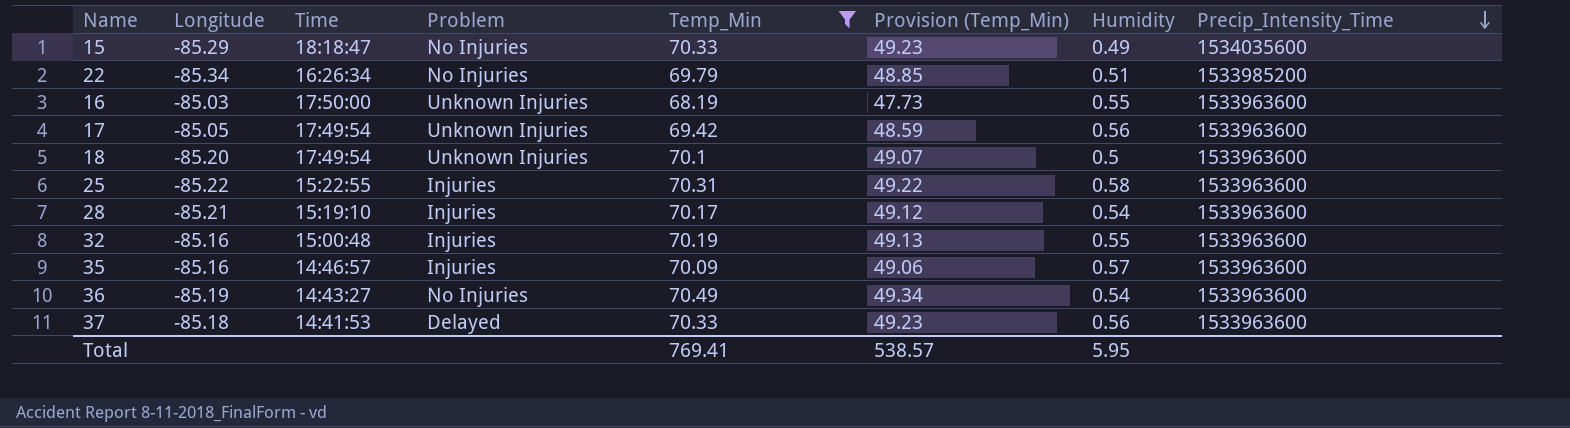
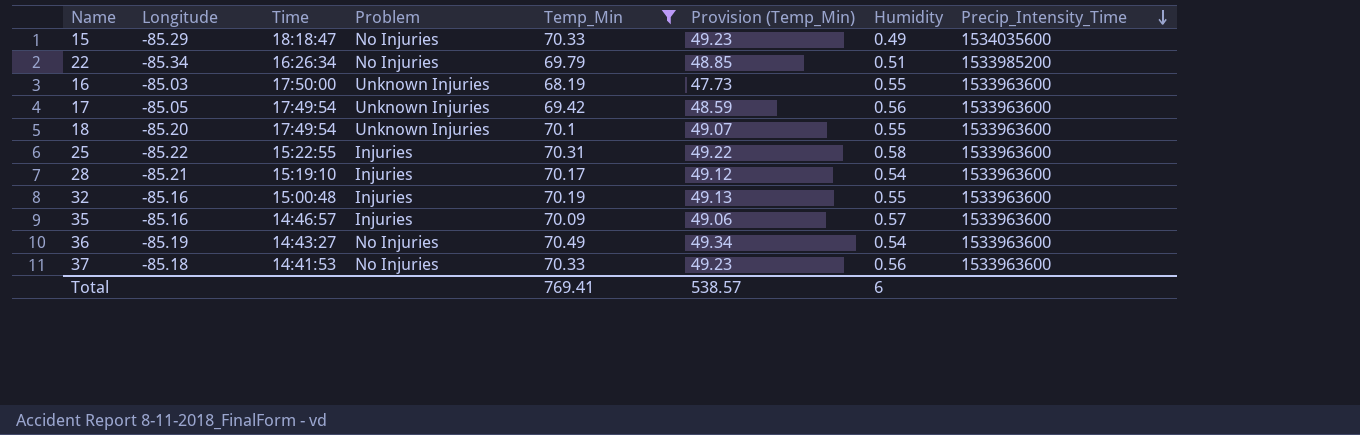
18 | Humidity: 0.5 -> 0.55
37 | Problem: Delayed -> No Injuries
Total | Humidity: 5.95 -> 6

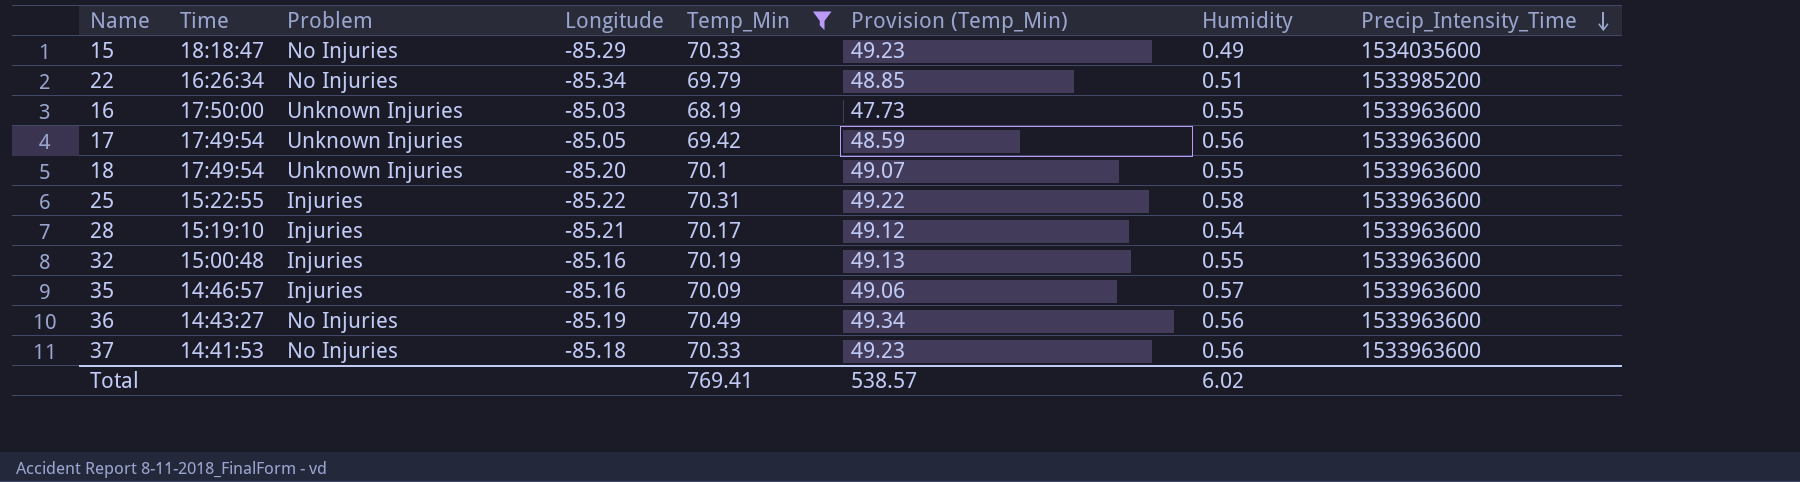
column Longitude | position: 2 -> 4
36 | Humidity: 0.54 -> 0.56
Total | Humidity: 6 -> 6.02

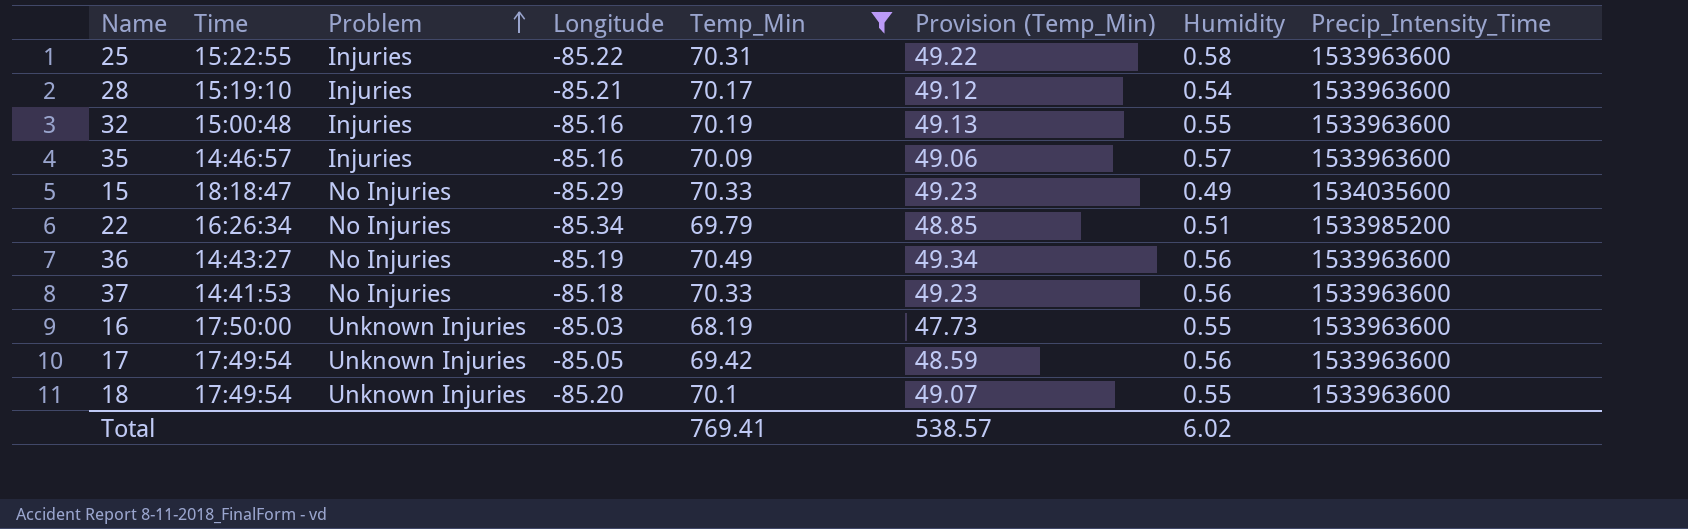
row order: Precip_Intensity_Time descending -> Problem ascending

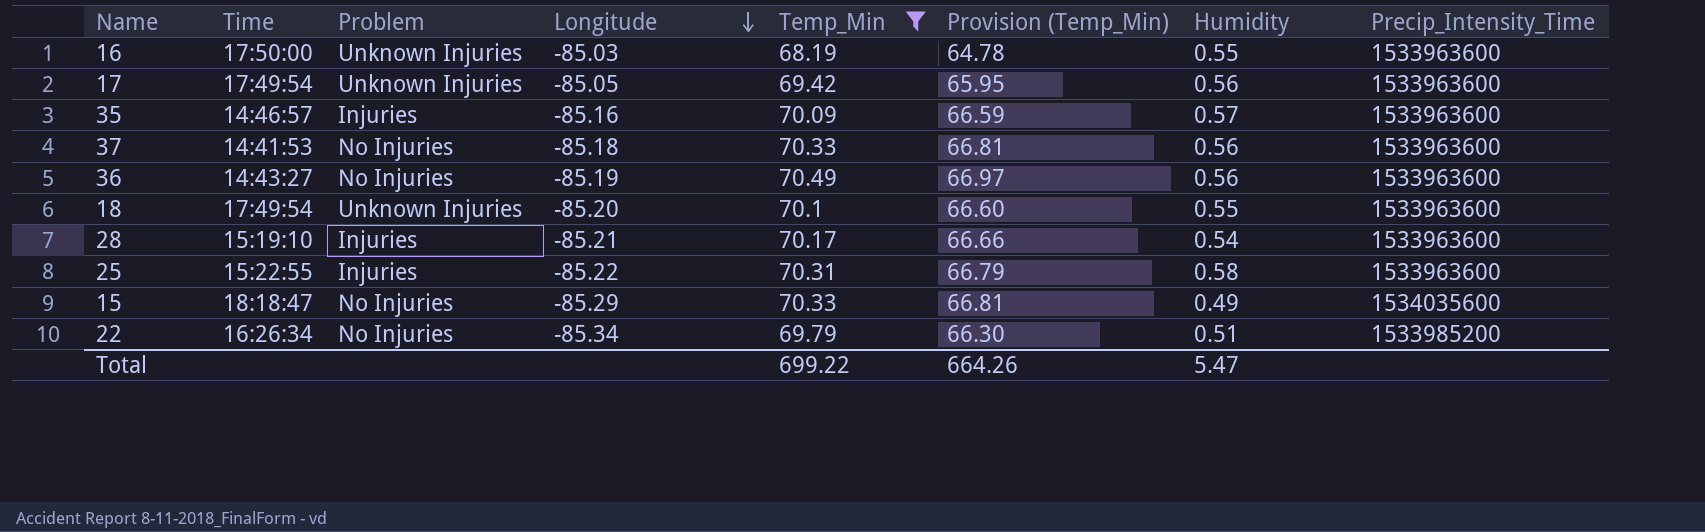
row order: Problem ascending -> Longitude descending
column Provision (Temp_Min) | formula: [Temp_Min] * 0.7 -> [Temp_Min] * 0.95
row 32: 15:00:48 | Injuries | -85.16 | 70.19 | 49.13 | 0.55 | 1533963600 -> none
Total | Temp_Min: 769.41 -> 699.22
Total | Provision (Temp_Min): 538.57 -> 664.26
Total | Humidity: 6.02 -> 5.47

